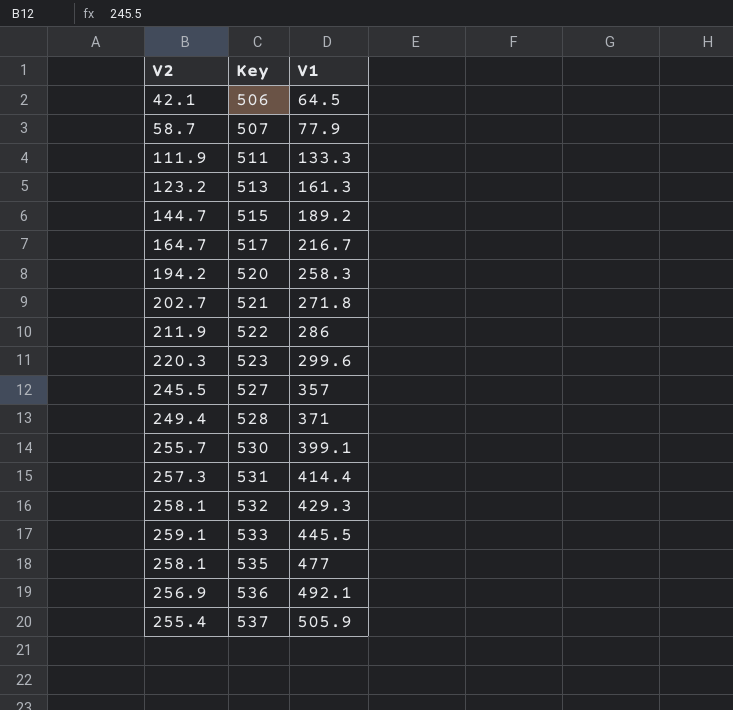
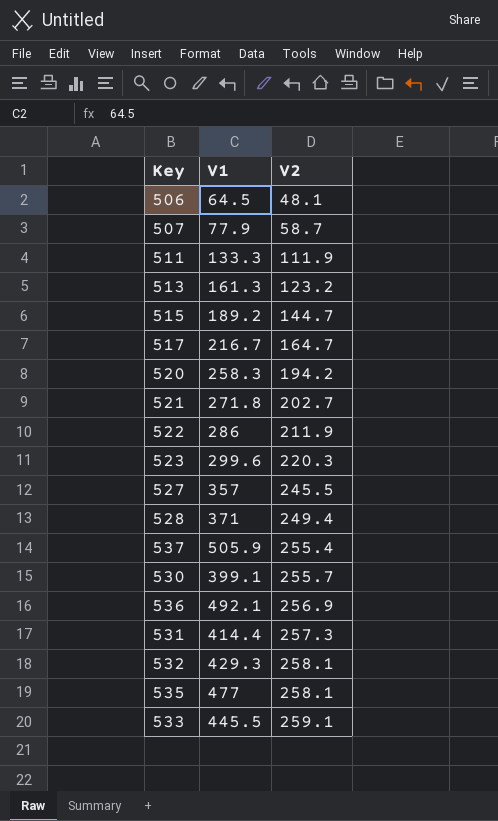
row order: Key ascending -> V2 ascending
column V2 | position: 1 -> 3
506 | V2: 42.1 -> 48.1

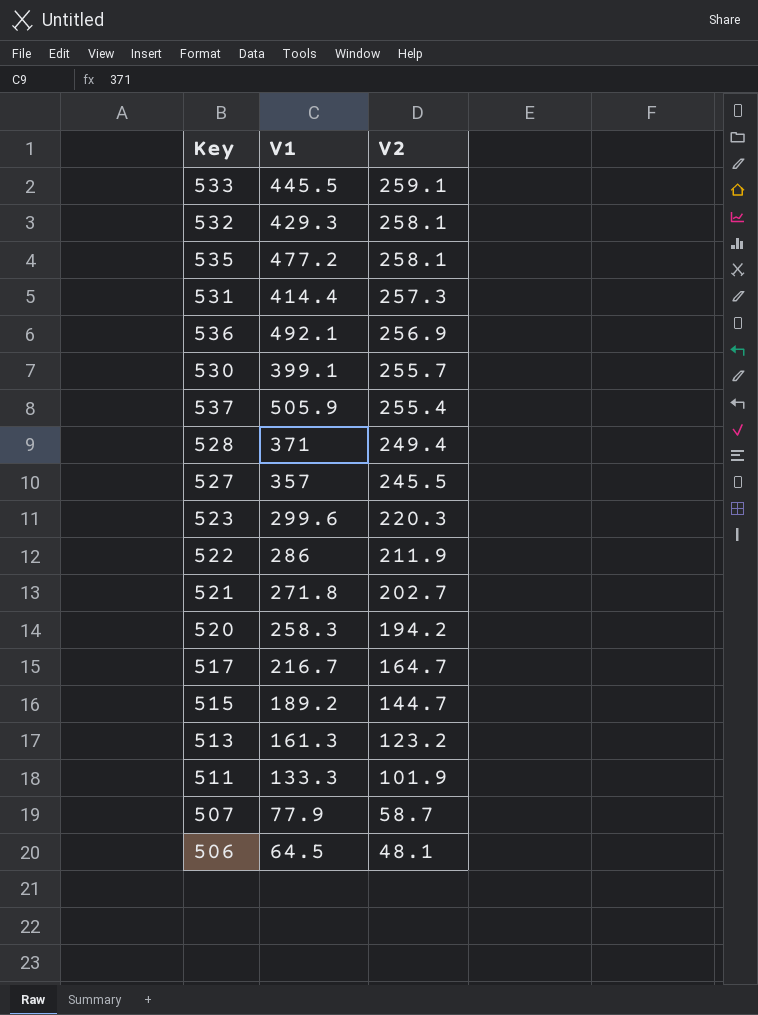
row order: V2 ascending -> V2 descending
535 | V1: 477 -> 477.2
511 | V2: 111.9 -> 101.9

